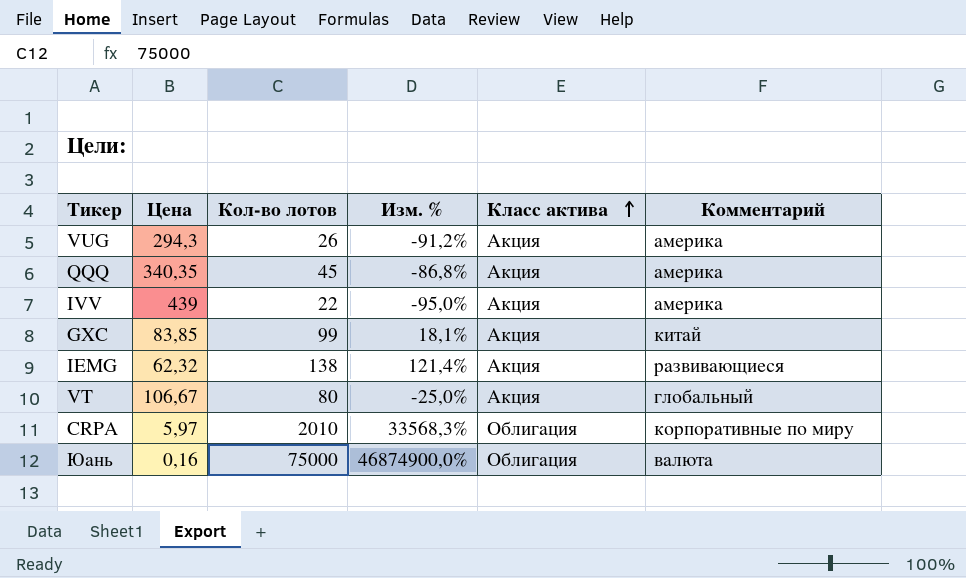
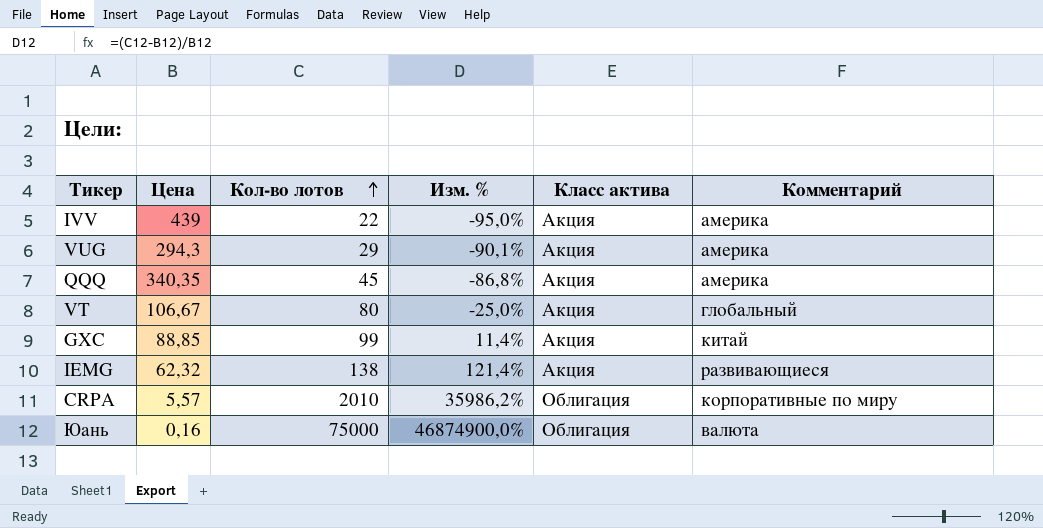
row order: Класс актива ascending -> Кол-во лотов ascending
VUG | Кол-во лотов: 26 -> 29
VUG | Изм. %: -91,2% -> -90,1%
GXC | Цена: 83,85 -> 88,85
GXC | Изм. %: 18,1% -> 11,4%
CRPA | Цена: 5,97 -> 5,57
CRPA | Изм. %: 33568,3% -> 35986,2%

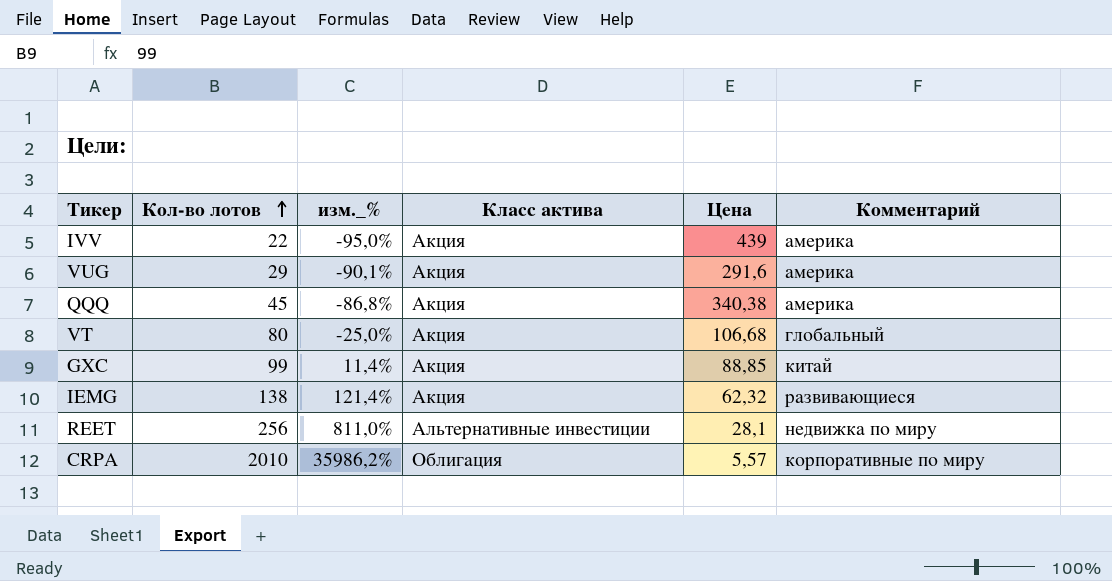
column name: Изм. % -> изм._%
column Цена | position: 2 -> 5
row Юань: 0,16 | 75000 | 46874900,0% | Облигация | валюта -> none
VUG | Цена: 294,3 -> 291,6
QQQ | Цена: 340,35 -> 340,38
VT | Цена: 106,67 -> 106,68
row REET: none -> 256 | 811,0% | Альтернативные инвестиции | 28,1 | недвижка по миру

